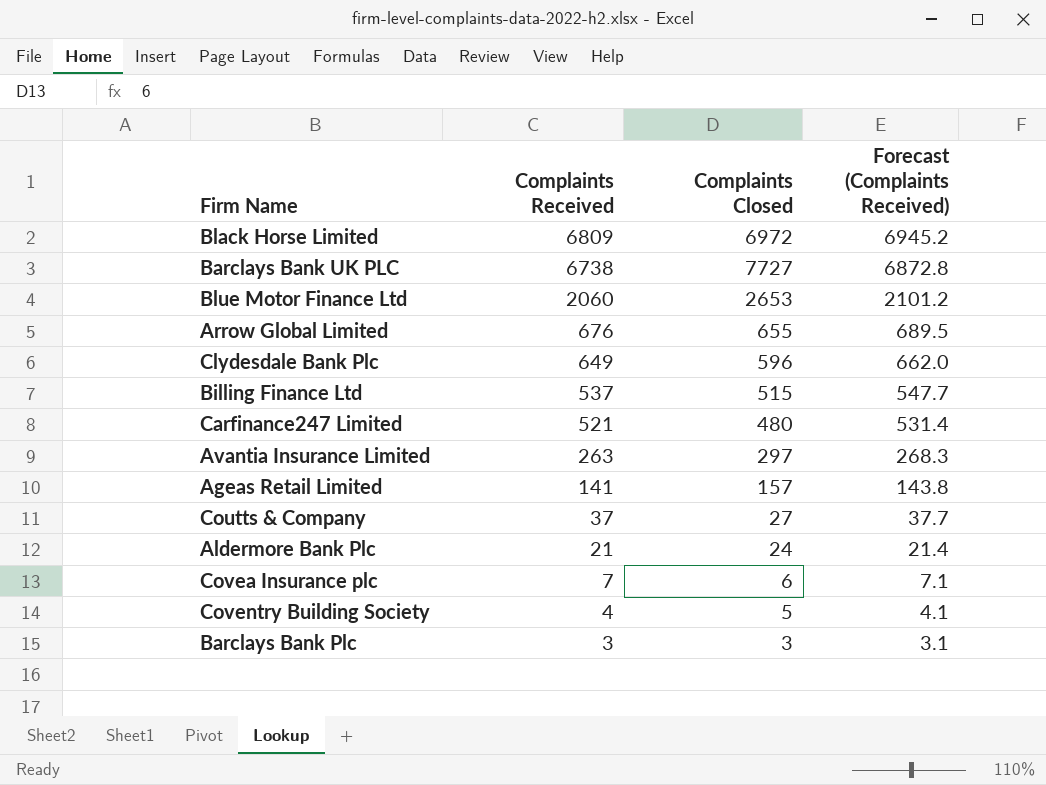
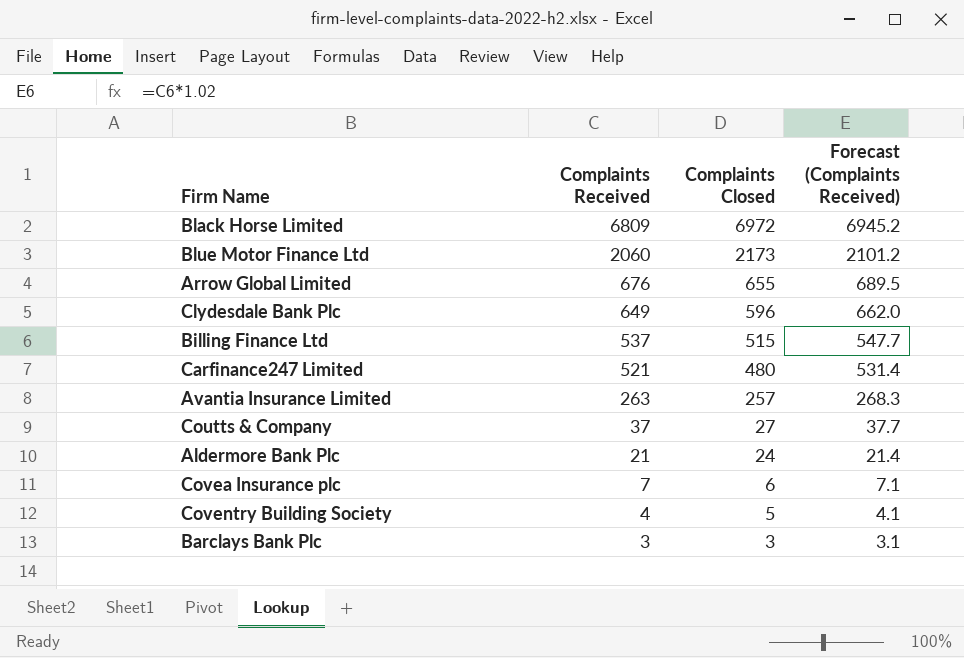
row Barclays Bank UK PLC: 6738 | 7727 | 6872.8 -> none
row Ageas Retail Limited: 141 | 157 | 143.8 -> none
Blue Motor Finance Ltd | Complaints Closed: 2653 -> 2173
Avantia Insurance Limited | Complaints Closed: 297 -> 257

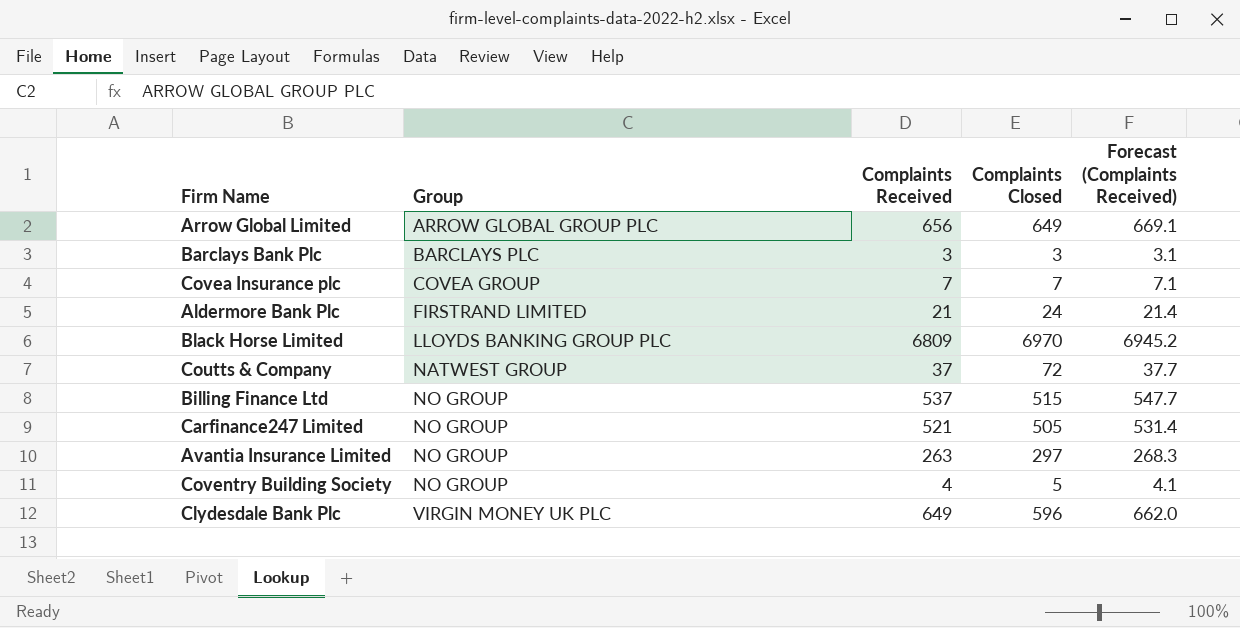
row order: Complaints Received descending -> Group ascending
column Group | position: none -> 2
row Blue Motor Finance Ltd: 2060 | 2173 | 2101.2 -> none
Arrow Global Limited | Complaints Received: 676 -> 656
Arrow Global Limited | Complaints Closed: 655 -> 649
Arrow Global Limited | Forecast (Complaints Received): 689.5 -> 669.1
Covea Insurance plc | Complaints Closed: 6 -> 7
Black Horse Limited | Complaints Closed: 6972 -> 6970
Coutts & Company | Complaints Closed: 27 -> 72
Carfinance247 Limited | Complaints Closed: 480 -> 505
Avantia Insurance Limited | Complaints Closed: 257 -> 297

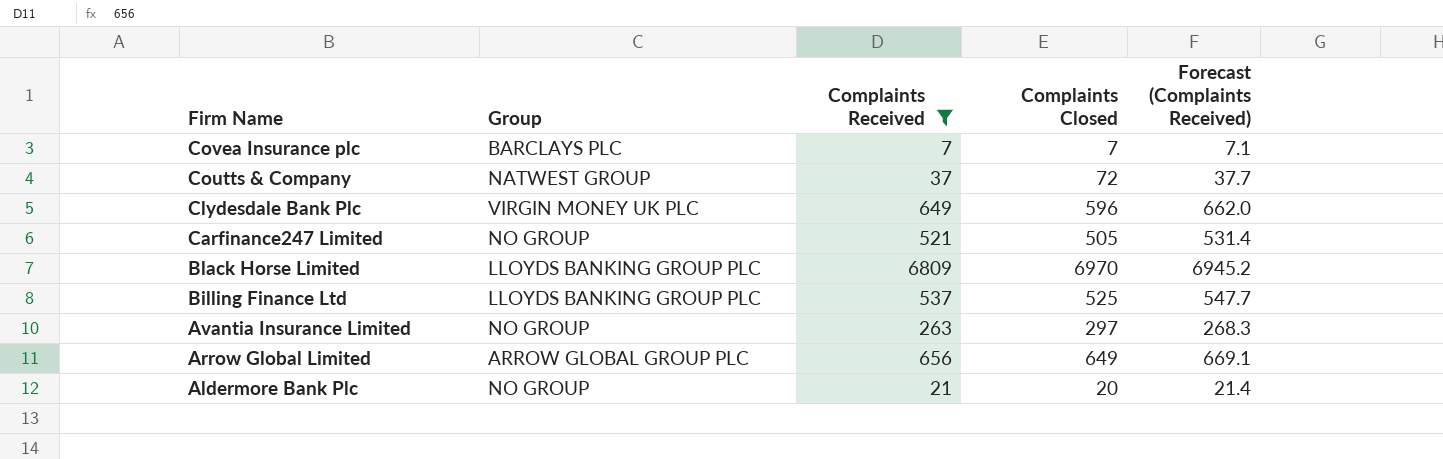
filter: none -> Complaints Received >= 7
row order: Group ascending -> Firm Name descending
Covea Insurance plc | Group: COVEA GROUP -> BARCLAYS PLC
Billing Finance Ltd | Group: NO GROUP -> LLOYDS BANKING GROUP PLC
Billing Finance Ltd | Complaints Closed: 515 -> 525
Aldermore Bank Plc | Group: FIRSTRAND LIMITED -> NO GROUP
Aldermore Bank Plc | Complaints Closed: 24 -> 20

